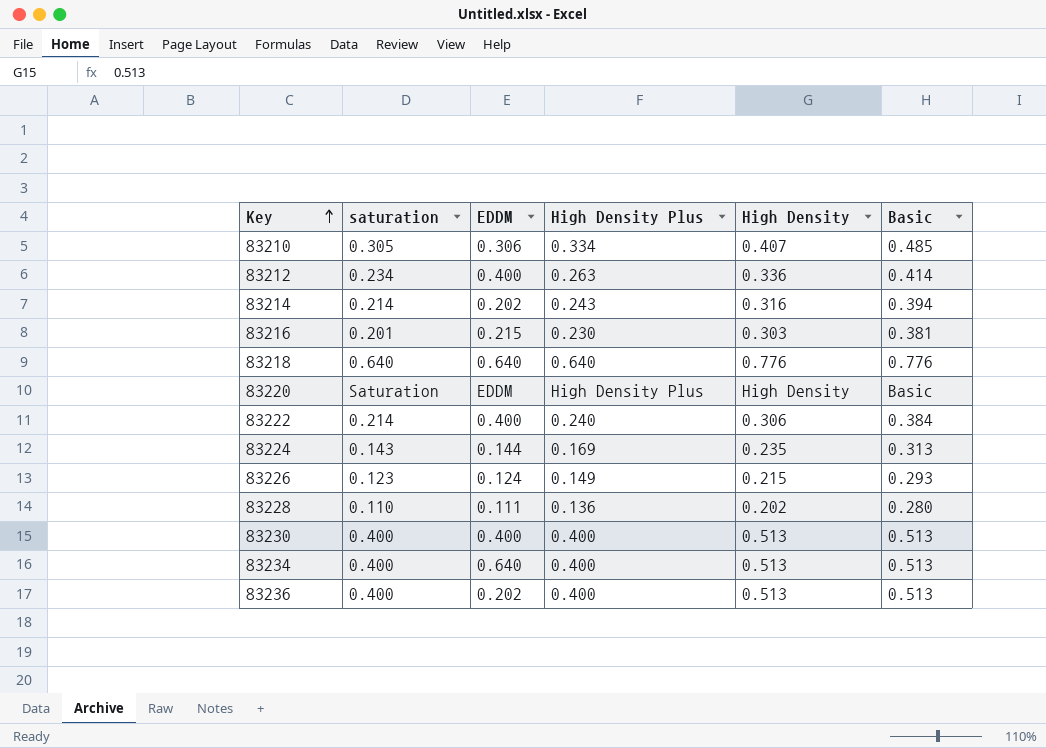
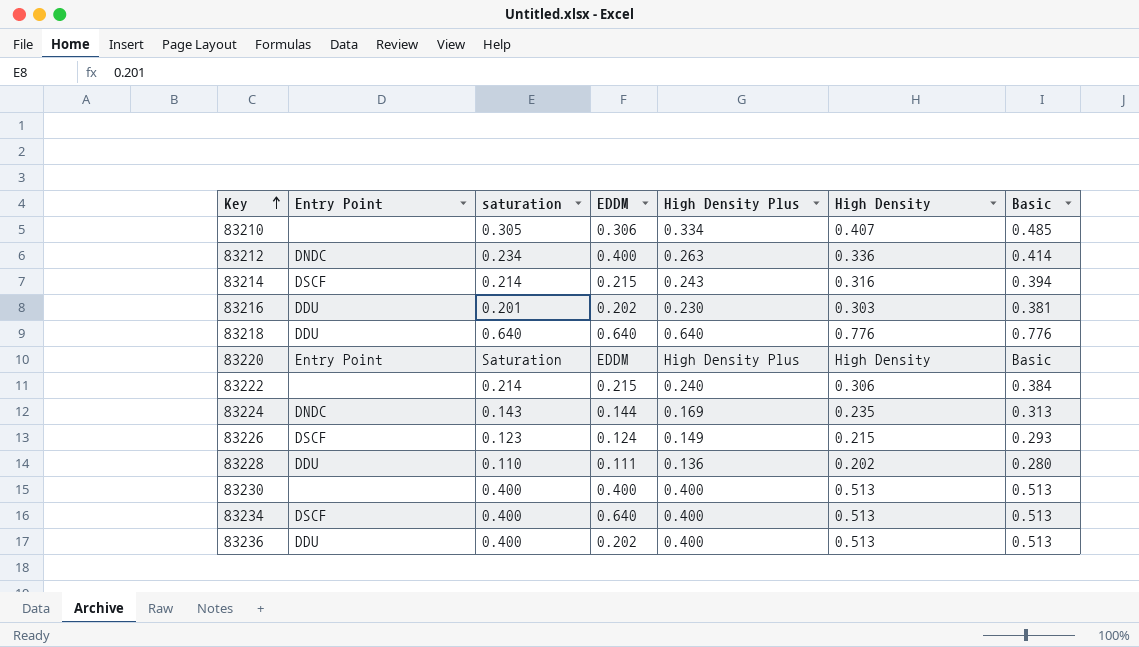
column Entry Point | position: none -> 2
83214 | EDDM: 0.202 -> 0.215
83216 | EDDM: 0.215 -> 0.202
83222 | EDDM: 0.400 -> 0.215

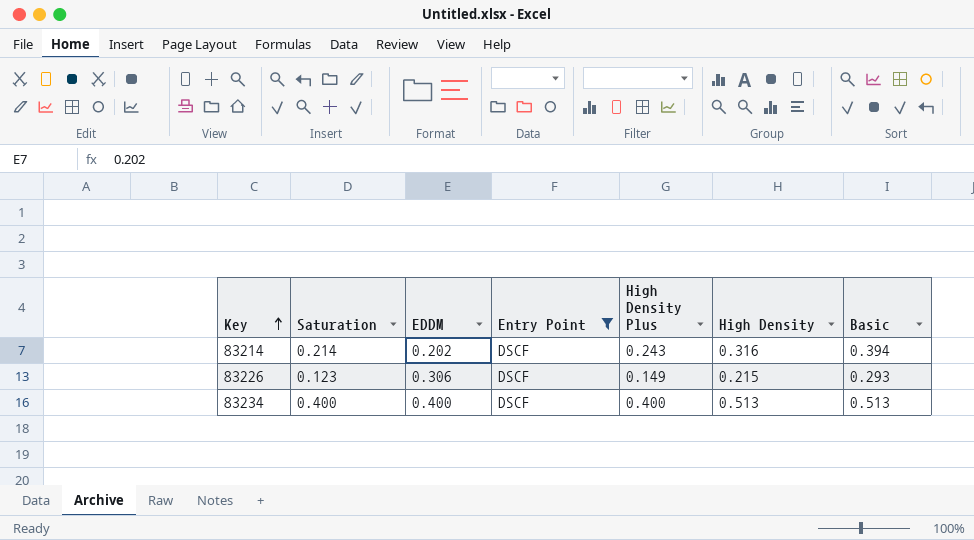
filter: none -> Entry Point = DSCF
column name: saturation -> Saturation
column Entry Point | position: 2 -> 4
83214 | EDDM: 0.215 -> 0.202
83226 | EDDM: 0.124 -> 0.306
83234 | EDDM: 0.640 -> 0.400

